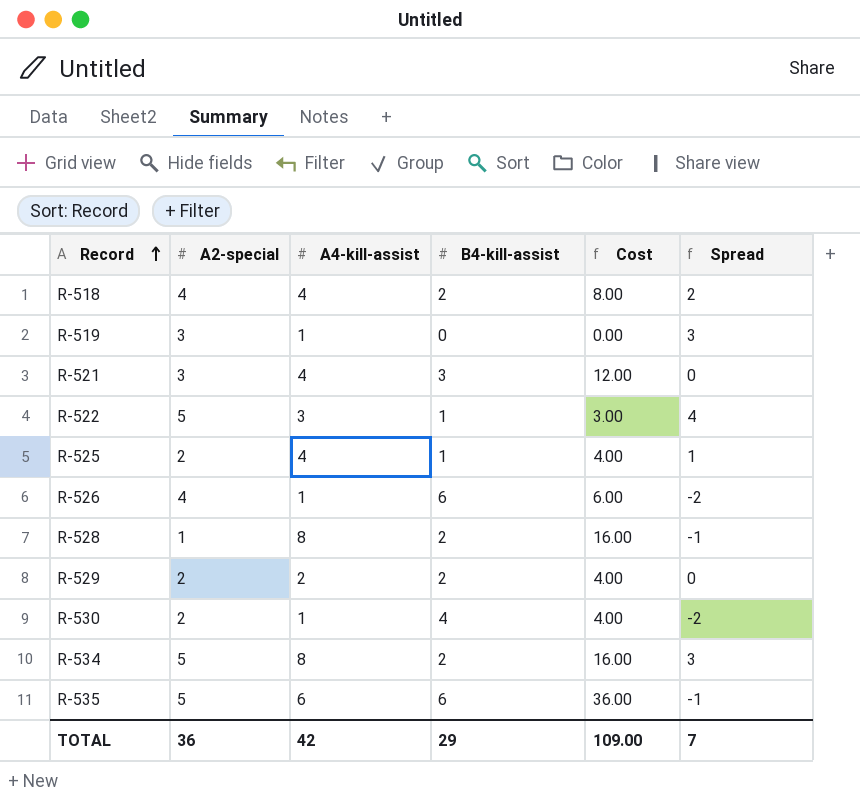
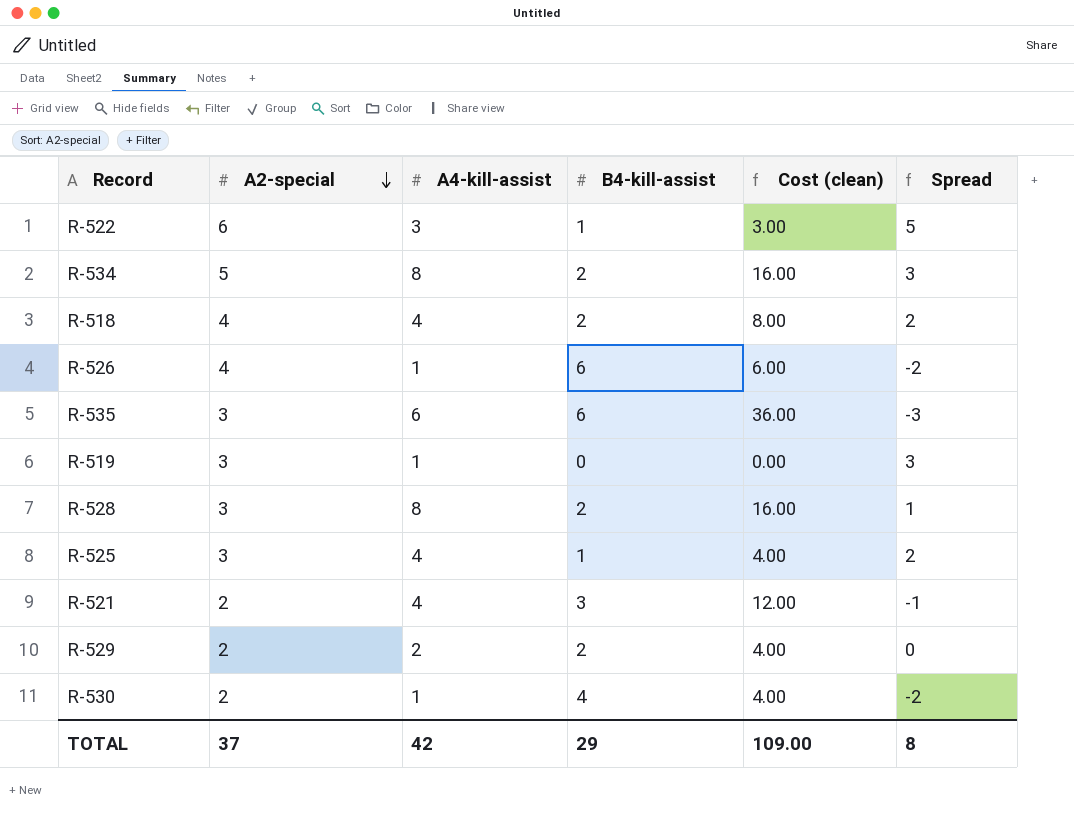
row order: Record ascending -> A2-special descending
column name: Cost -> Cost (clean)
R-522 | A2-special: 5 -> 6
R-522 | Spread: 4 -> 5
R-535 | A2-special: 5 -> 3
R-535 | Spread: -1 -> -3
R-528 | A2-special: 1 -> 3
R-528 | Spread: -1 -> 1
R-525 | A2-special: 2 -> 3
R-525 | Spread: 1 -> 2
R-521 | A2-special: 3 -> 2
R-521 | Spread: 0 -> -1
TOTAL | A2-special: 36 -> 37
TOTAL | Spread: 7 -> 8

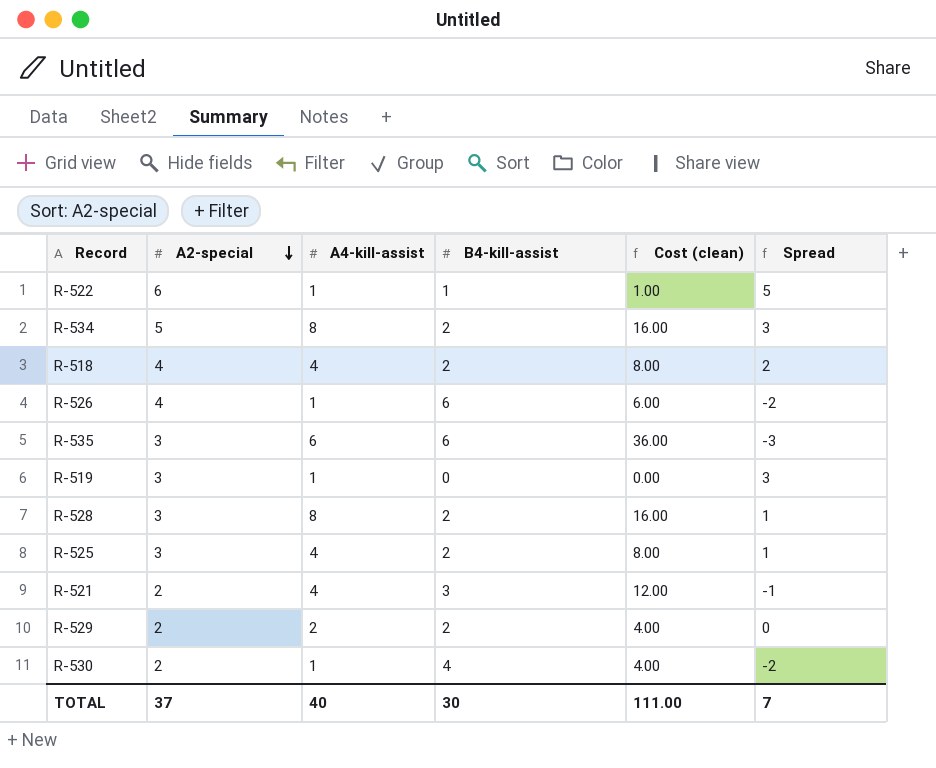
R-522 | A4-kill-assist: 3 -> 1
R-522 | Cost (clean): 3.00 -> 1.00
R-525 | B4-kill-assist: 1 -> 2
R-525 | Cost (clean): 4.00 -> 8.00
R-525 | Spread: 2 -> 1
TOTAL | A4-kill-assist: 42 -> 40
TOTAL | B4-kill-assist: 29 -> 30
TOTAL | Cost (clean): 109.00 -> 111.00
TOTAL | Spread: 8 -> 7

